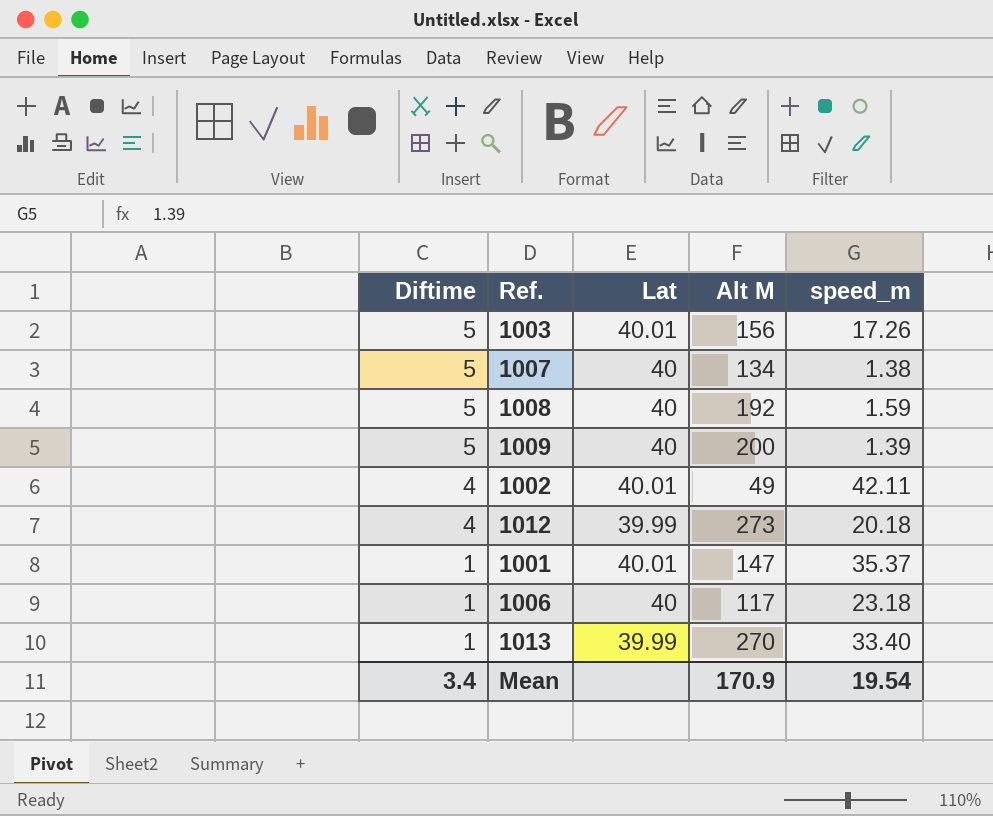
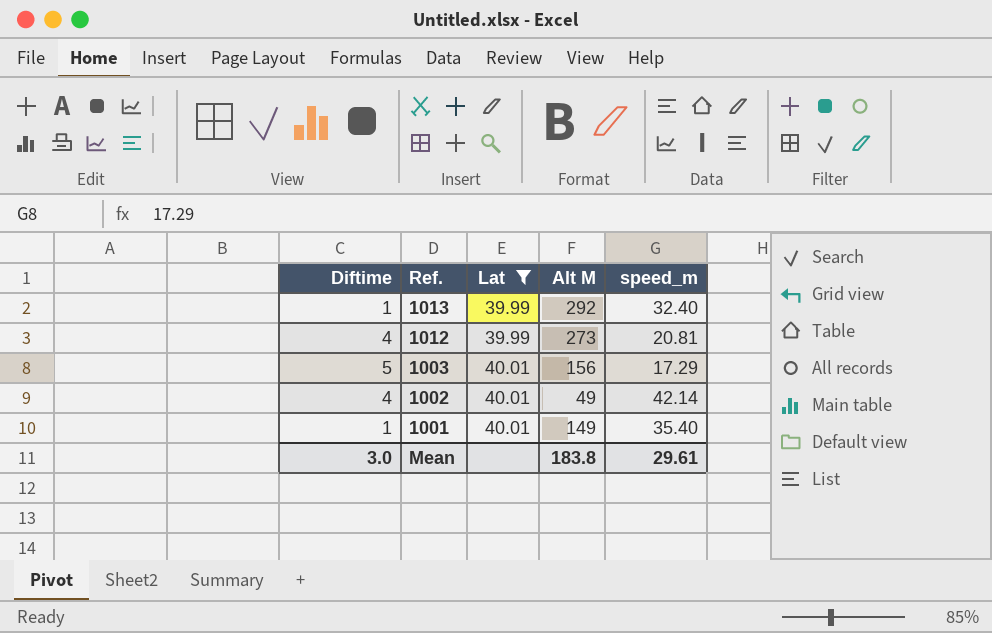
filter: none -> Lat != 40
row order: Diftime descending -> Ref. descending
1013 | Alt M: 270 -> 292
1013 | speed_m: 33.40 -> 32.40
1012 | speed_m: 20.18 -> 20.81
1003 | speed_m: 17.26 -> 17.29
1002 | speed_m: 42.11 -> 42.14
1001 | Alt M: 147 -> 149
1001 | speed_m: 35.37 -> 35.40
Mean | Diftime: 3.4 -> 3.0
Mean | Alt M: 170.9 -> 183.8
Mean | speed_m: 19.54 -> 29.61

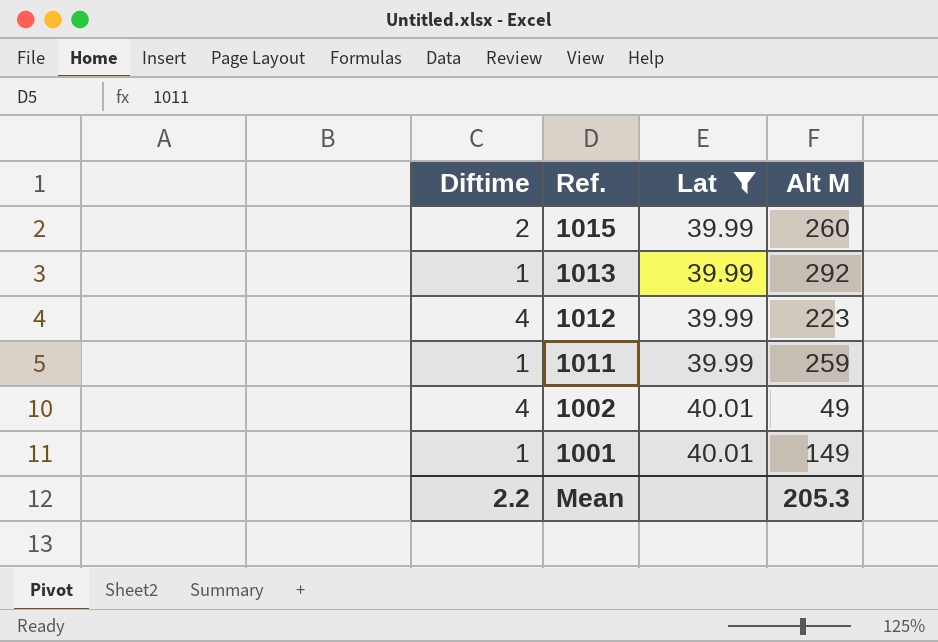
column speed_m | position: 5 -> none
row 1003: 5 | 40.01 | 156 | 17.29 -> none
row 1015: none -> 2 | 39.99 | 260
1012 | Alt M: 273 -> 223
row 1011: none -> 1 | 39.99 | 259
Mean | Diftime: 3.0 -> 2.2
Mean | Alt M: 183.8 -> 205.3

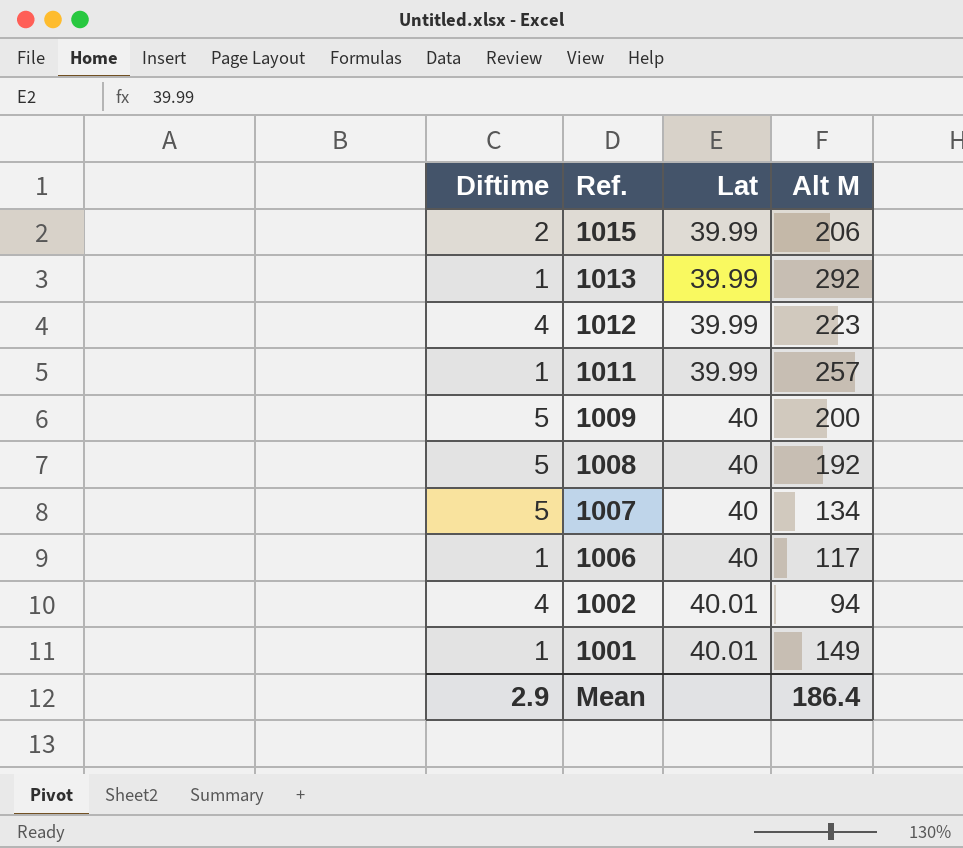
filter: Lat != 40 -> none
1015 | Alt M: 260 -> 206
1011 | Alt M: 259 -> 257
1002 | Alt M: 49 -> 94
Mean | Diftime: 2.2 -> 2.9
Mean | Alt M: 205.3 -> 186.4

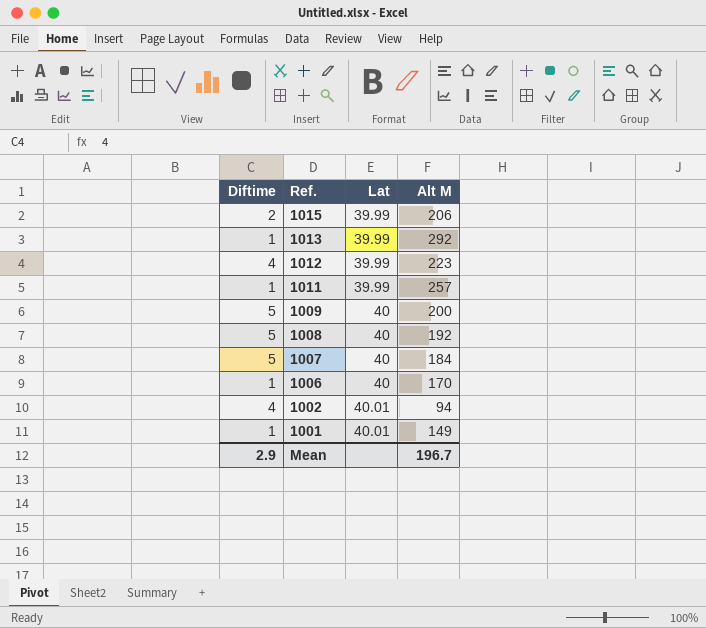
1007 | Alt M: 134 -> 184
1006 | Alt M: 117 -> 170
Mean | Alt M: 186.4 -> 196.7

